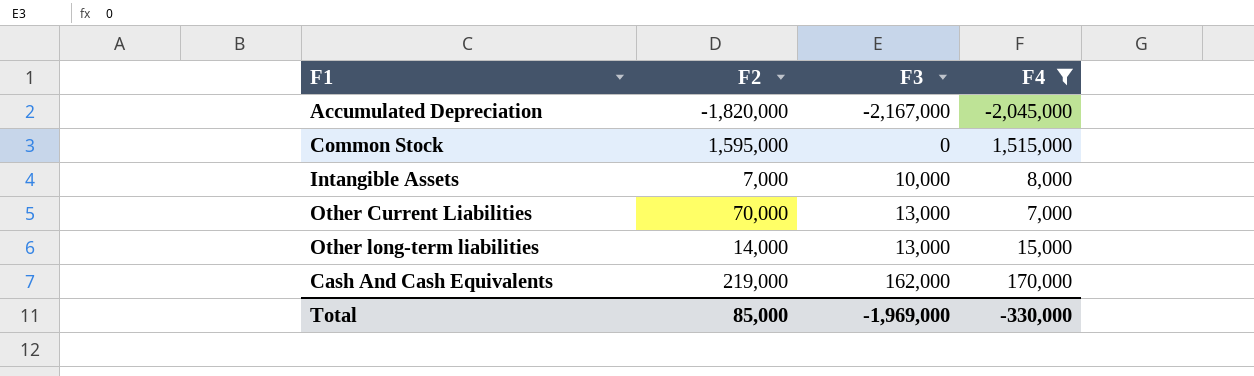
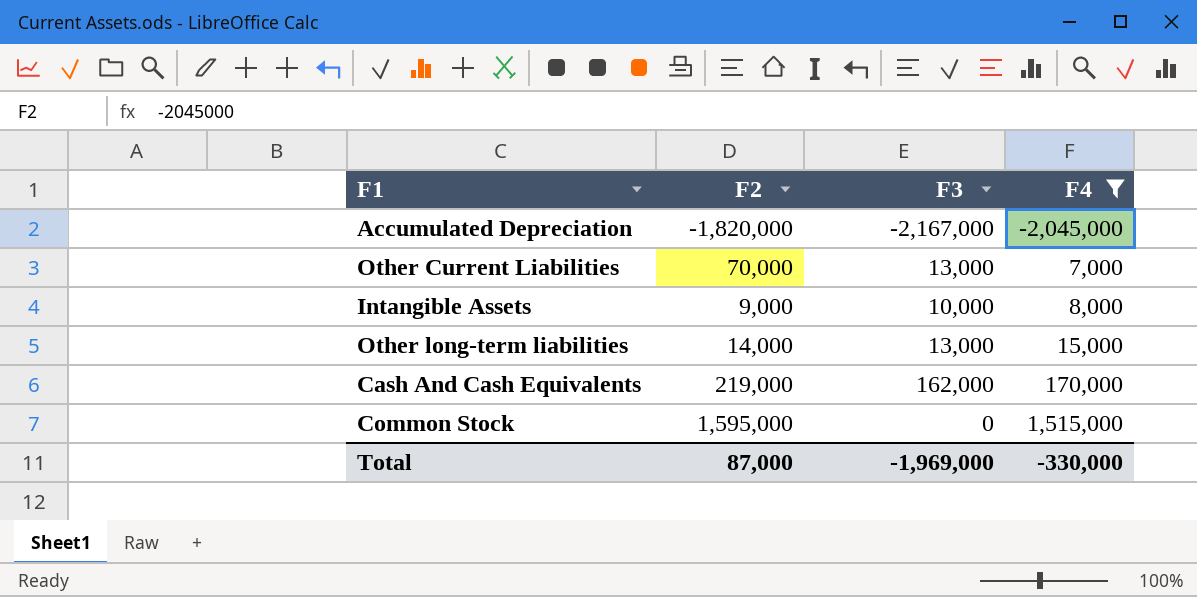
row order: F3 ascending -> F4 ascending
Intangible Assets | F2: 7,000 -> 9,000
Total | F2: 85,000 -> 87,000

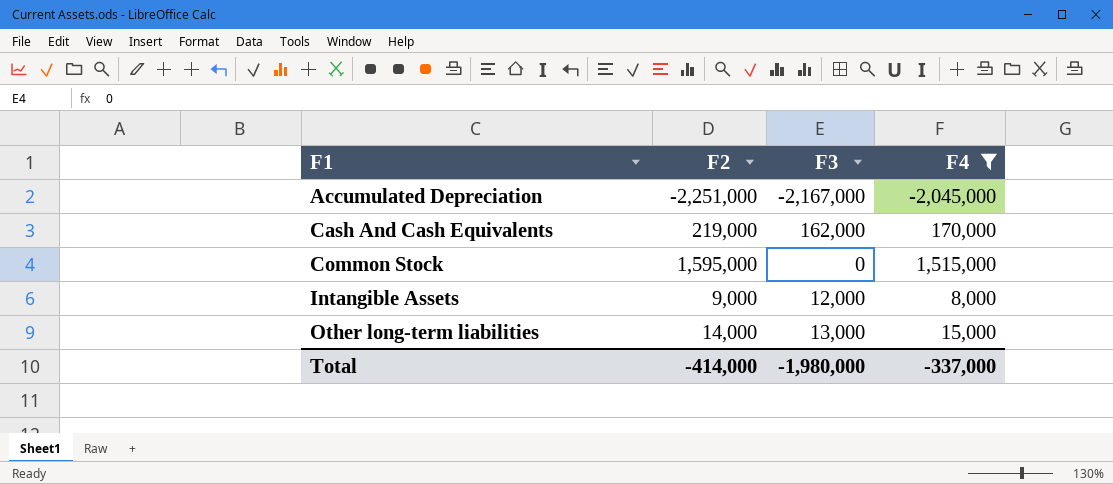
row order: F4 ascending -> F1 ascending
row Other Current Liabilities: 70,000 | 13,000 | 7,000 -> none
Accumulated Depreciation | F2: -1,820,000 -> -2,251,000
Intangible Assets | F3: 10,000 -> 12,000
Total | F2: 87,000 -> -414,000
Total | F3: -1,969,000 -> -1,980,000
Total | F4: -330,000 -> -337,000

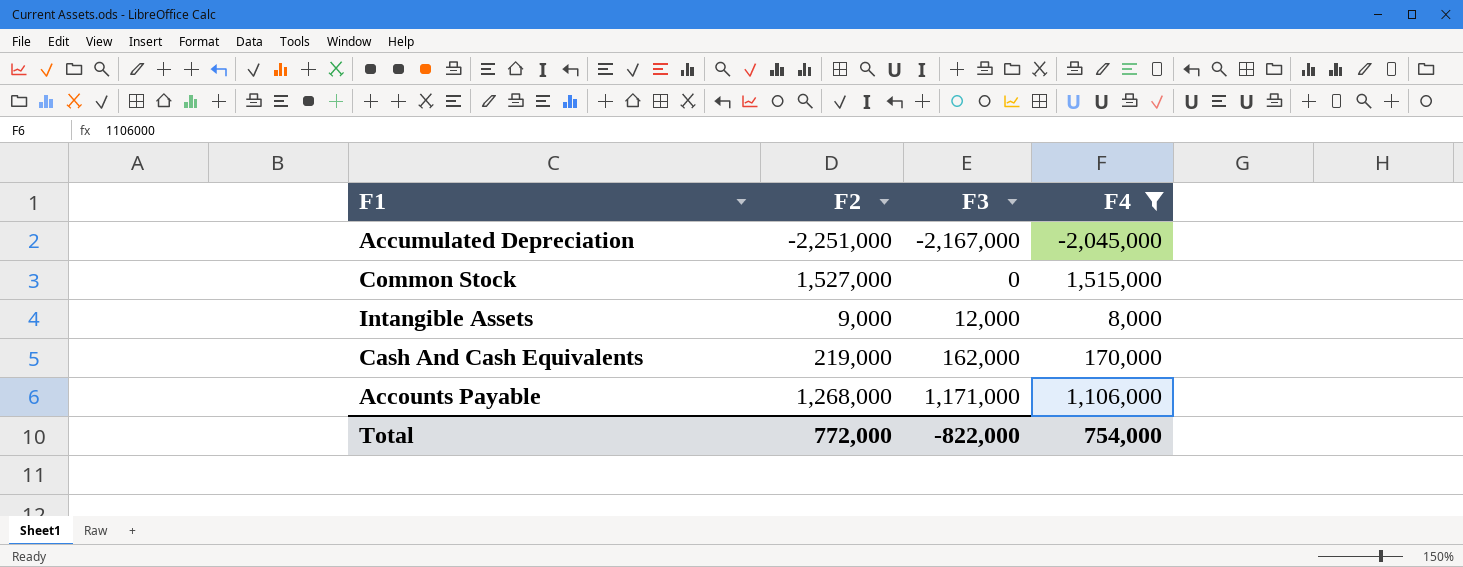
row order: F1 ascending -> F3 ascending
row Other long-term liabilities: 14,000 | 13,000 | 15,000 -> none
Common Stock | F2: 1,595,000 -> 1,527,000
row Accounts Payable: none -> 1,268,000 | 1,171,000 | 1,106,000
Total | F2: -414,000 -> 772,000
Total | F3: -1,980,000 -> -822,000
Total | F4: -337,000 -> 754,000

